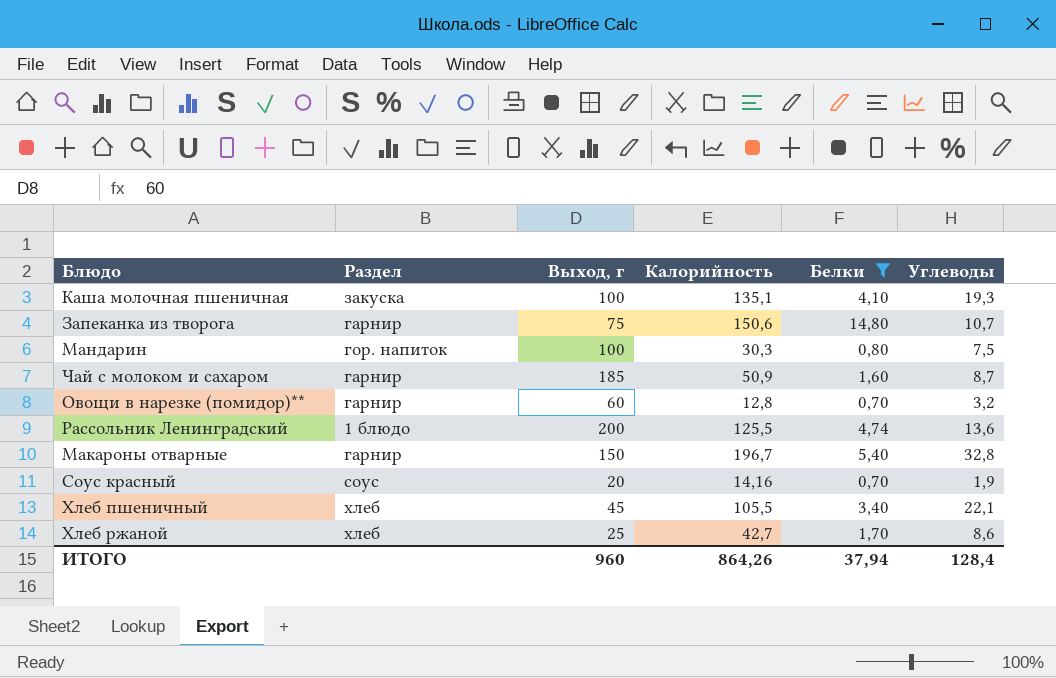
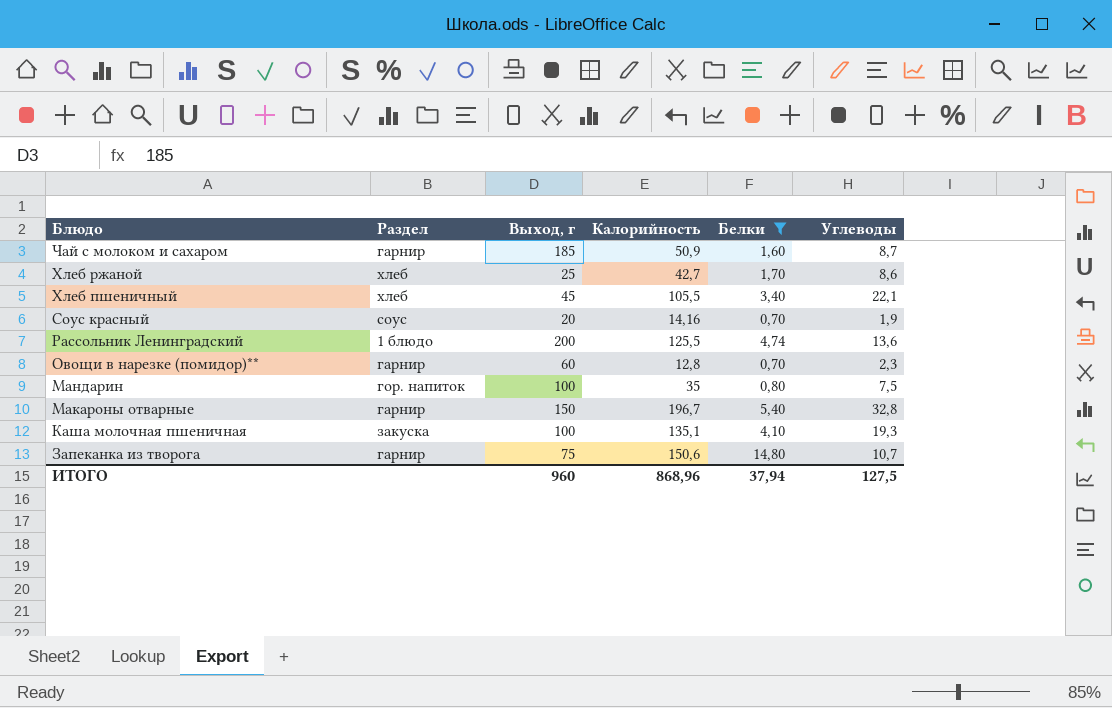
row order: none -> Блюдо descending
Овощи в нарезке (помидор)** | Углеводы: 3,2 -> 2,3
Мандарин | Калорийность: 30,3 -> 35
ИТОГО | Калорийность: 864,26 -> 868,96
ИТОГО | Углеводы: 128,4 -> 127,5

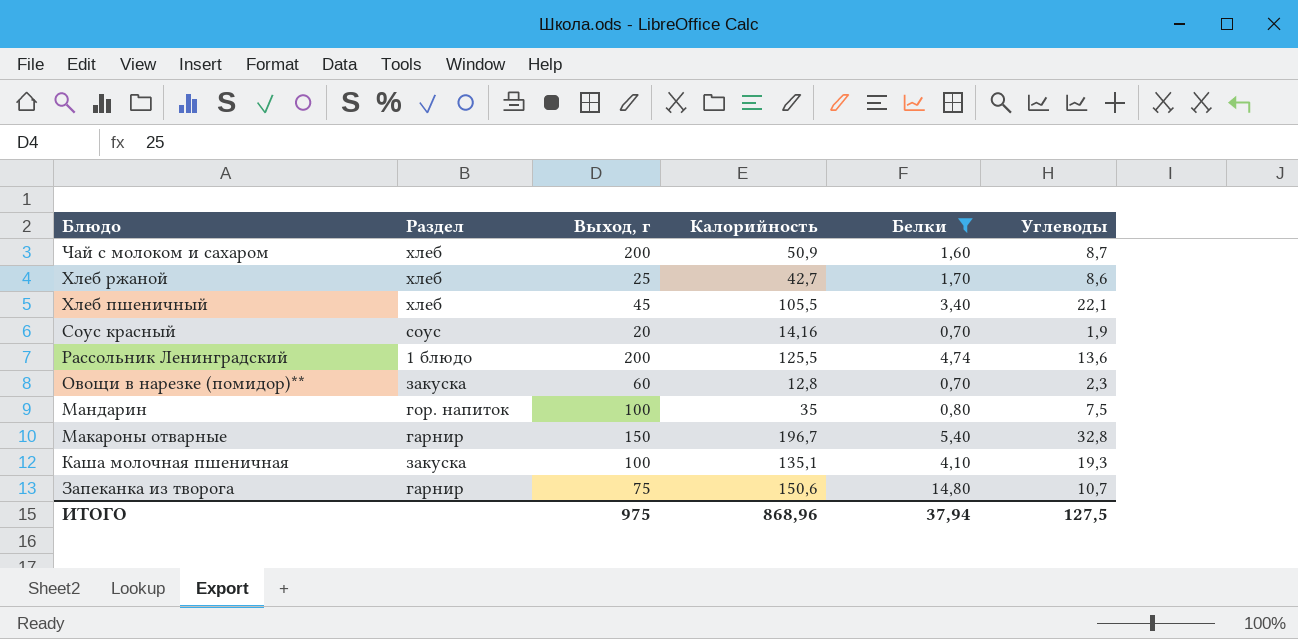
Чай с молоком и сахаром | Раздел: гарнир -> хлеб
Чай с молоком и сахаром | Выход, г: 185 -> 200
Овощи в нарезке (помидор)** | Раздел: гарнир -> закуска
ИТОГО | Выход, г: 960 -> 975

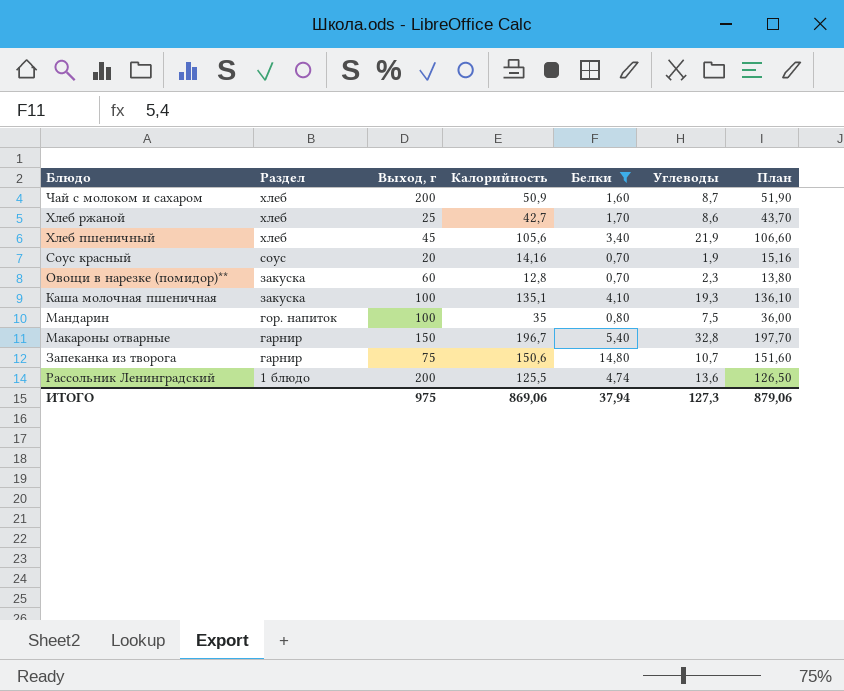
row order: Блюдо descending -> Раздел descending
column План | formula: none -> [Калорийность] + 1
Хлеб пшеничный | Калорийность: 105,5 -> 105,6
Хлеб пшеничный | Углеводы: 22,1 -> 21,9
ИТОГО | Калорийность: 868,96 -> 869,06
ИТОГО | Углеводы: 127,5 -> 127,3

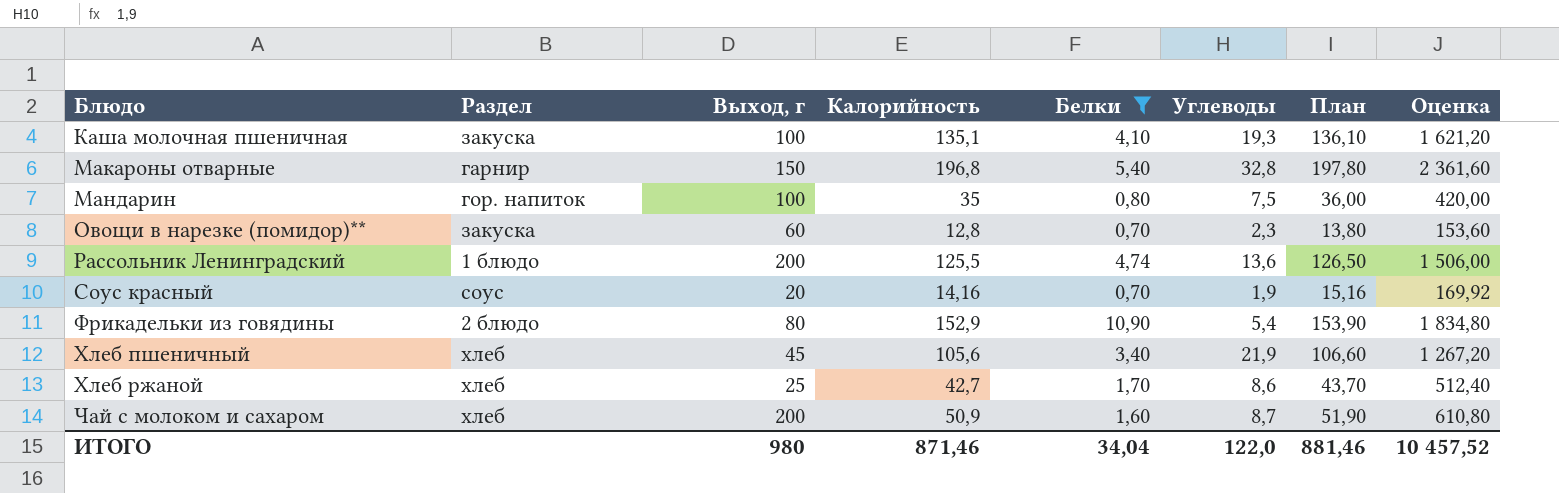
row order: Раздел descending -> Блюдо ascending
column Оценка | formula: none -> [Калорийность] * 12
row Запеканка из творога: гарнир | 75 | 150,6 | 14,80 | 10,7 | 151,60 -> none
Макароны отварные | Калорийность: 196,7 -> 196,8
Макароны отварные | План: 197,70 -> 197,80
row Фрикадельки из говядины: none -> 2 блюдо | 80 | 152,9 | 10,90 | 5,4 | 153,90 | 1 834,80
ИТОГО | Выход, г: 975 -> 980
ИТОГО | Калорийность: 869,06 -> 871,46
ИТОГО | Белки: 37,94 -> 34,04
ИТОГО | Углеводы: 127,3 -> 122,0
ИТОГО | План: 879,06 -> 881,46

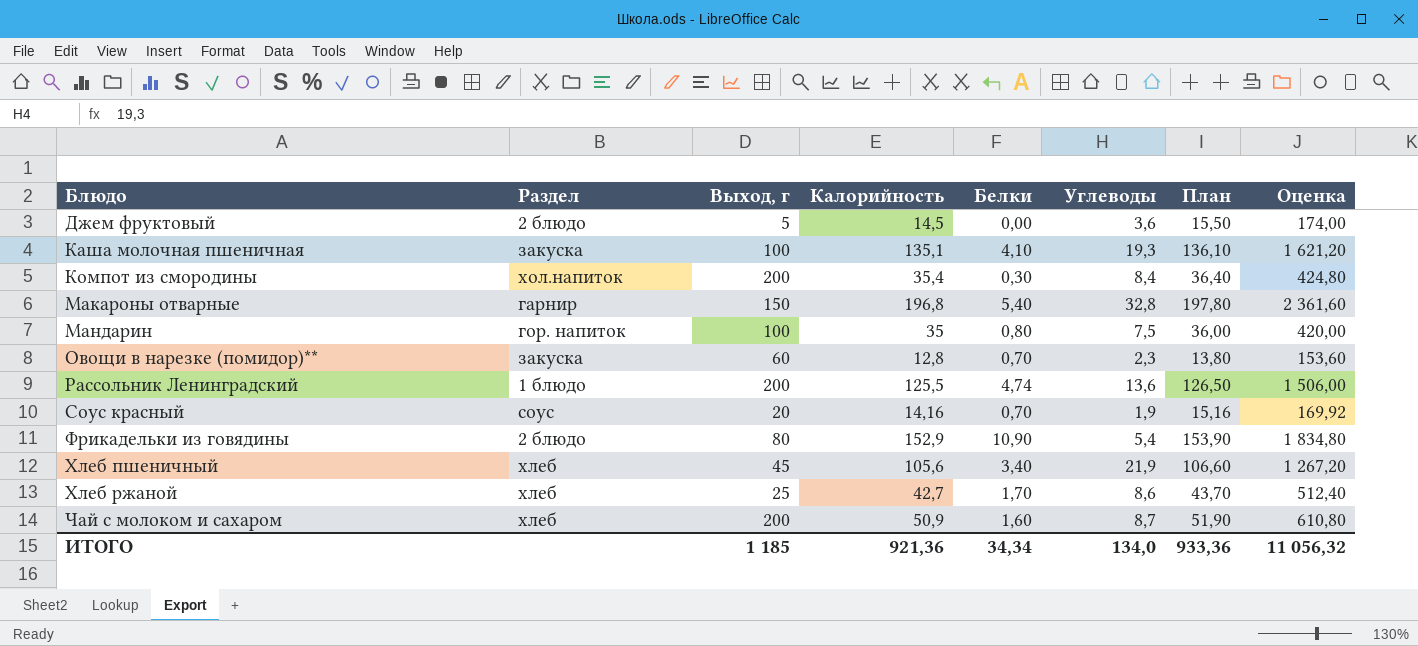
filter: Белки >= 0,70 -> none
ИТОГО | Выход, г: 980 -> 1 185
ИТОГО | Калорийность: 871,46 -> 921,36
ИТОГО | Белки: 34,04 -> 34,34
ИТОГО | Углеводы: 122,0 -> 134,0
ИТОГО | План: 881,46 -> 933,36
ИТОГО | Оценка: 10 457,52 -> 11 056,32

